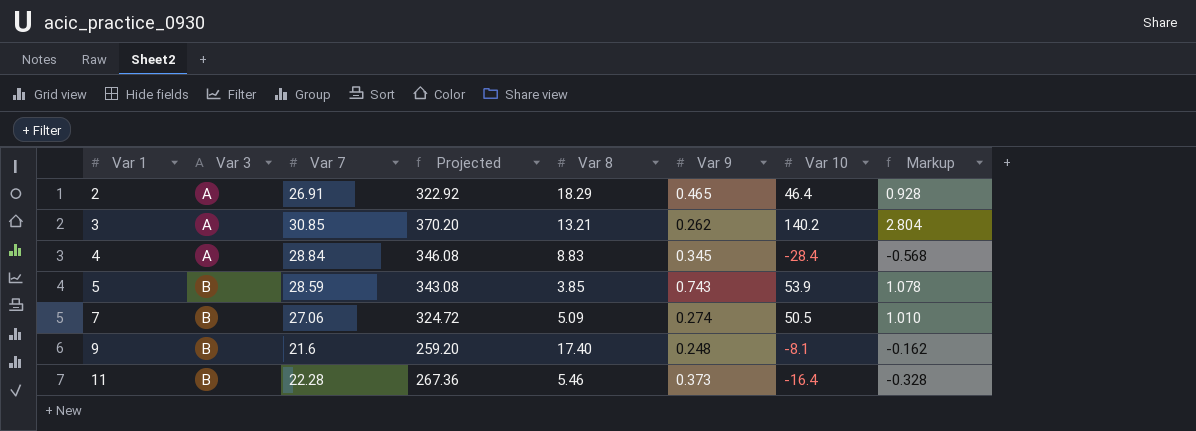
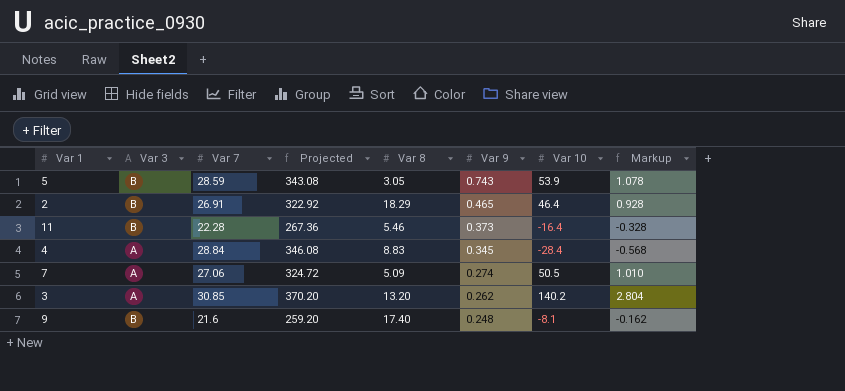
row order: Var 1 ascending -> Var 9 descending
5 | Var 8: 3.85 -> 3.05
2 | Var 3: A -> B
7 | Var 3: B -> A
3 | Var 8: 13.21 -> 13.20

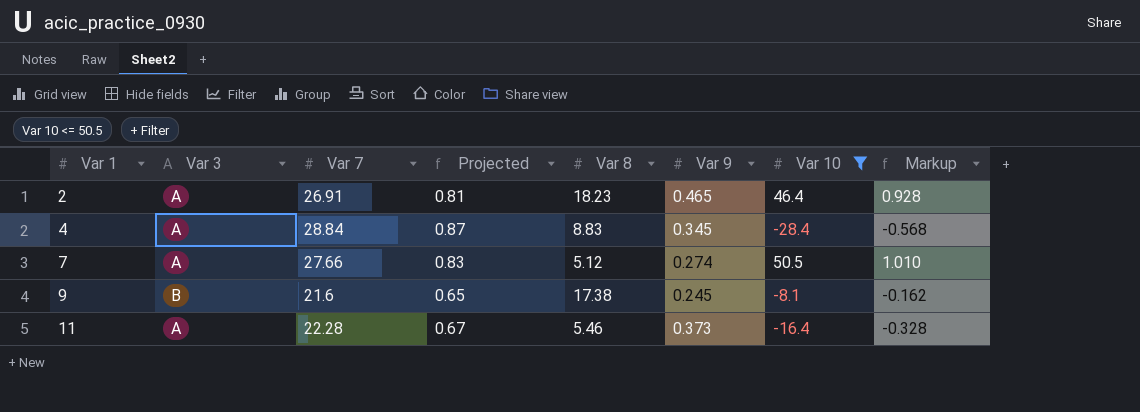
filter: none -> Var 10 <= 50.5
row order: Var 9 descending -> Var 1 ascending
column Projected | formula: [Var 7] * 12 -> [Var 7] * 0.03
2 | Var 3: B -> A
2 | Var 8: 18.29 -> 18.23
7 | Var 7: 27.06 -> 27.66
7 | Var 8: 5.09 -> 5.12
9 | Var 8: 17.40 -> 17.38
9 | Var 9: 0.248 -> 0.245
11 | Var 3: B -> A

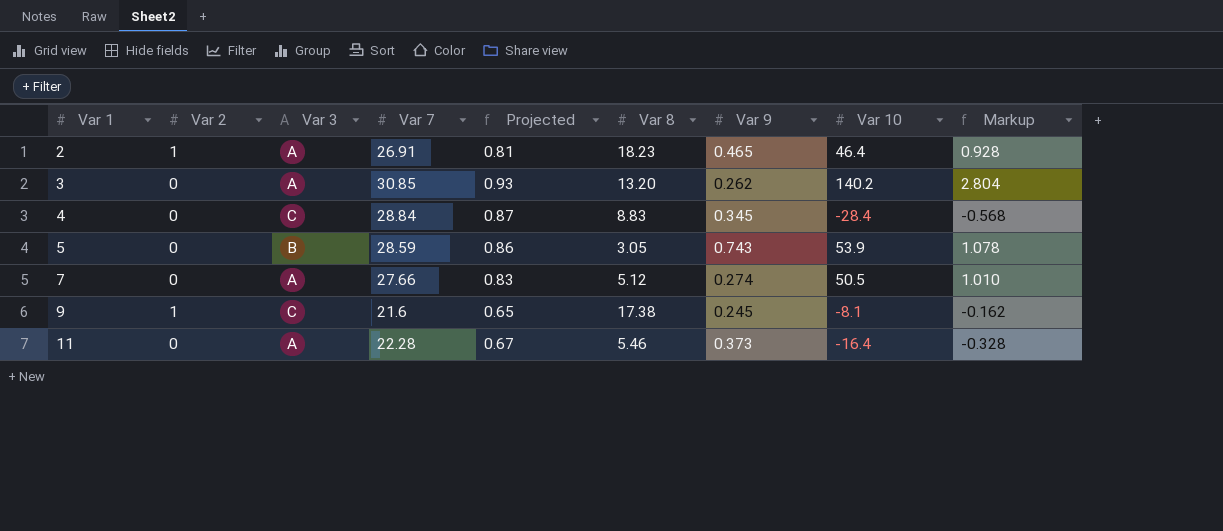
filter: Var 10 <= 50.5 -> none
column Var 2 | position: none -> 2
4 | Var 3: A -> C
9 | Var 3: B -> C

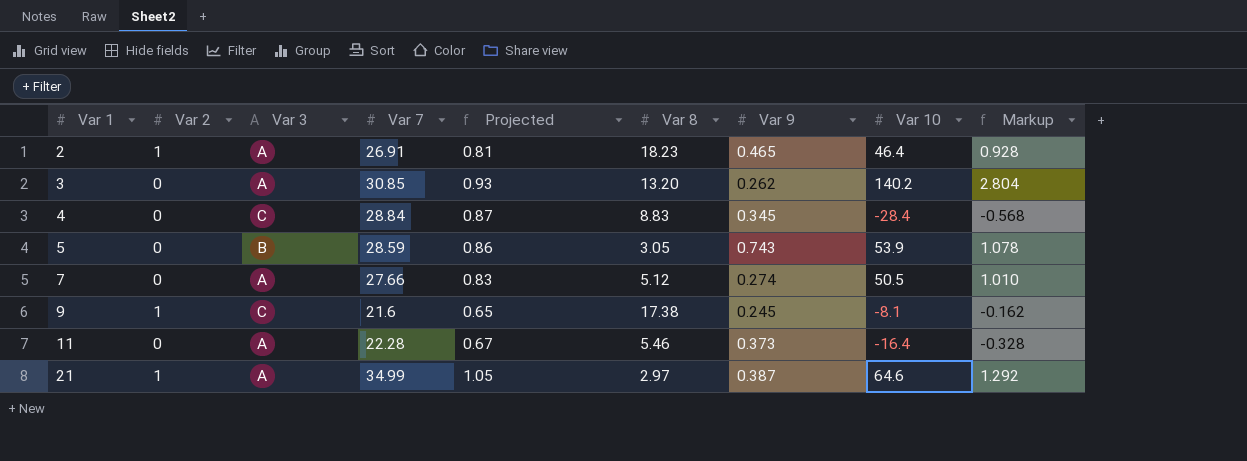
row 21: none -> 1 | A | 34.99 | 1.05 | 2.97 | 0.387 | 64.6 | 1.292

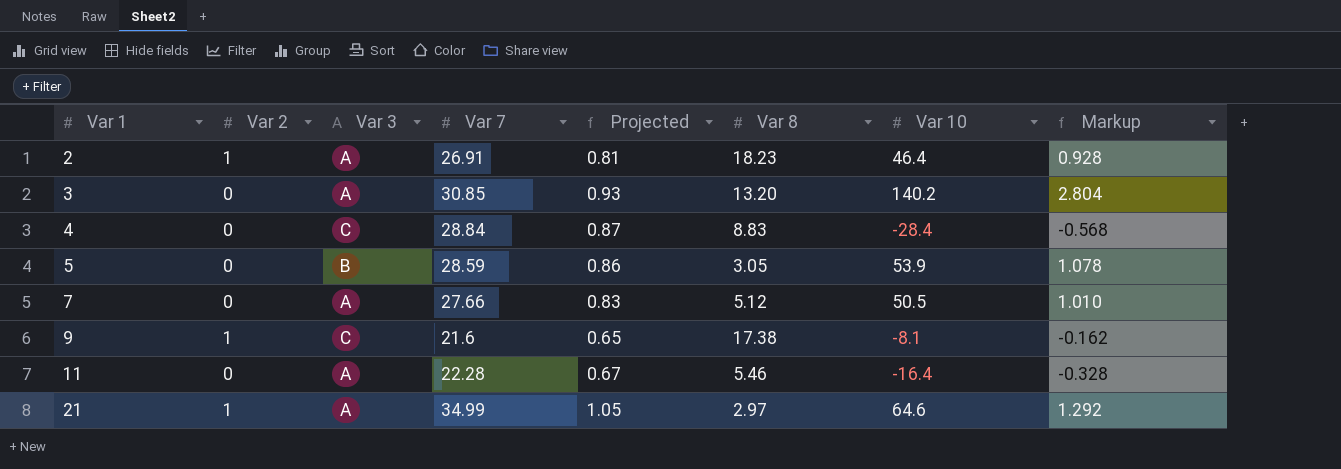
column Var 9 | position: 7 -> none

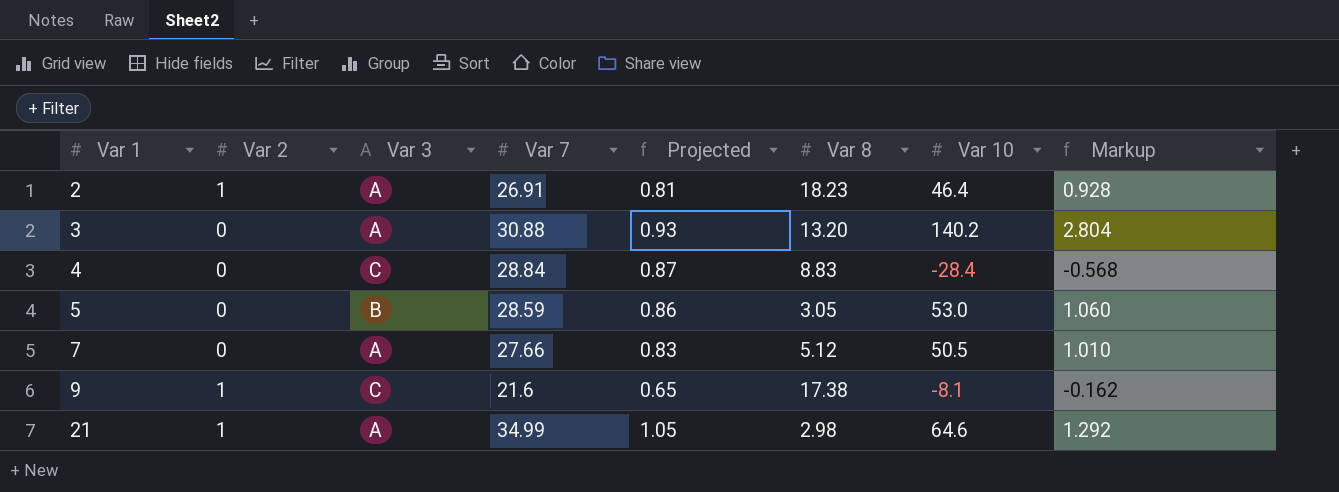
row 11: 0 | A | 22.28 | 0.67 | 5.46 | -16.4 | -0.328 -> none
3 | Var 7: 30.85 -> 30.88
5 | Var 10: 53.9 -> 53.0
5 | Markup: 1.078 -> 1.060
21 | Var 8: 2.97 -> 2.98

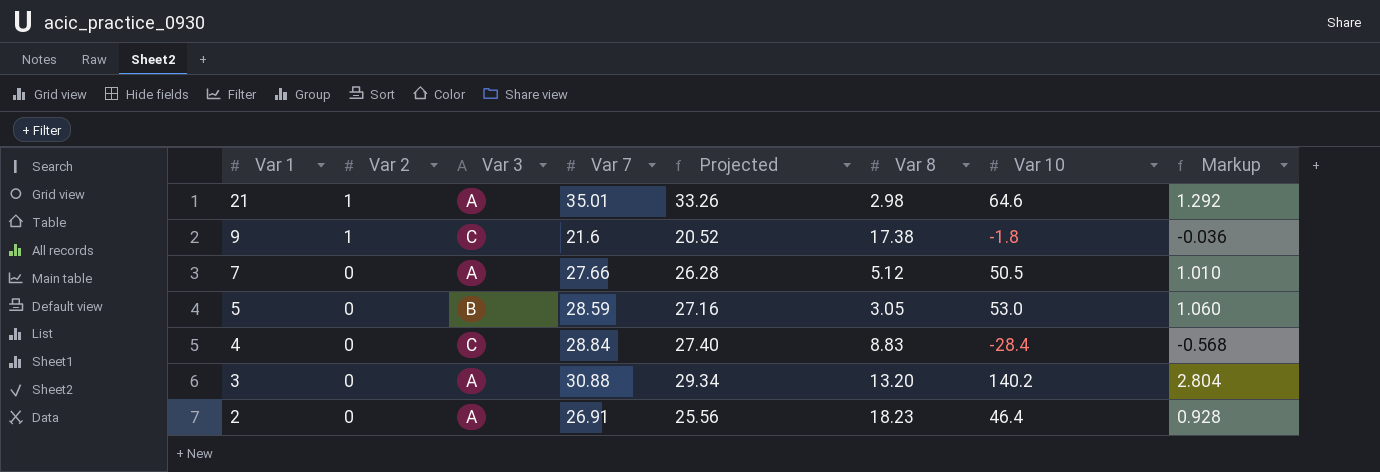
row order: Var 1 ascending -> Var 1 descending
column Projected | formula: [Var 7] * 0.03 -> [Var 7] * 0.95
21 | Var 7: 34.99 -> 35.01
9 | Var 10: -8.1 -> -1.8
9 | Markup: -0.162 -> -0.036
2 | Var 2: 1 -> 0

